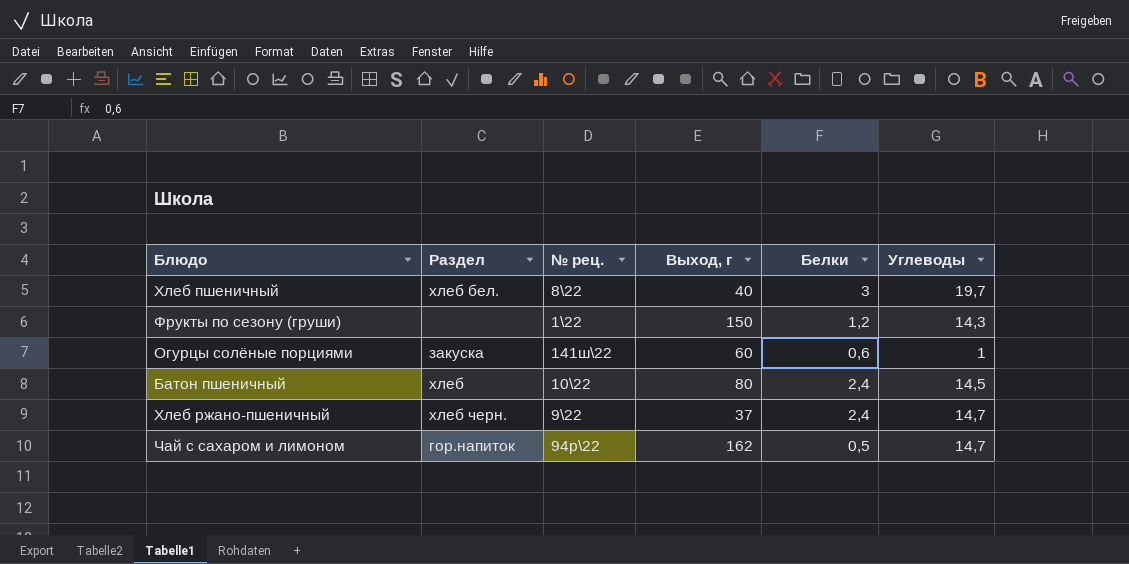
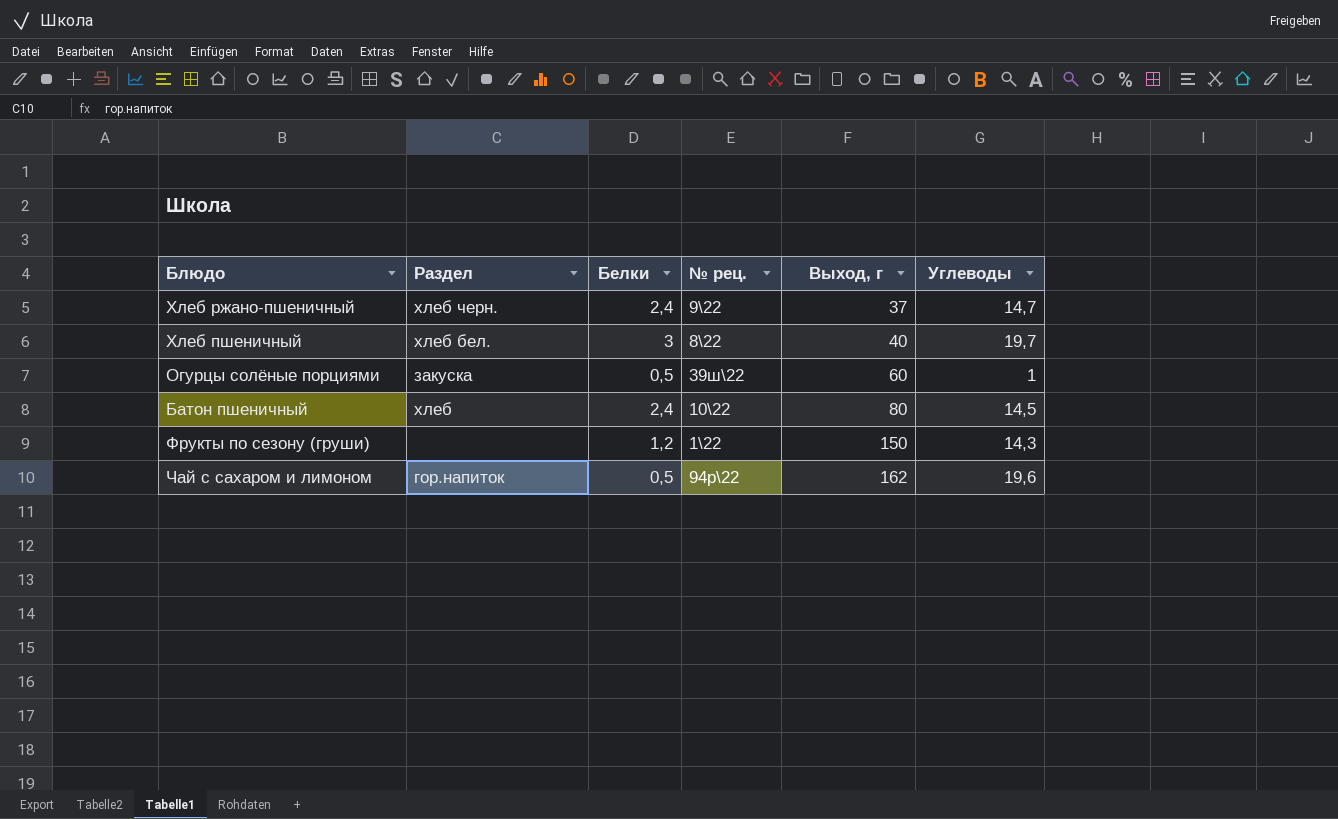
row order: none -> Выход, г ascending
column Белки | position: 5 -> 3
Огурцы солёные порциями | Белки: 0,6 -> 0,5
Огурцы солёные порциями | № рец.: 141ш\22 -> 39ш\22
Чай с сахаром и лимоном | Углеводы: 14,7 -> 19,6

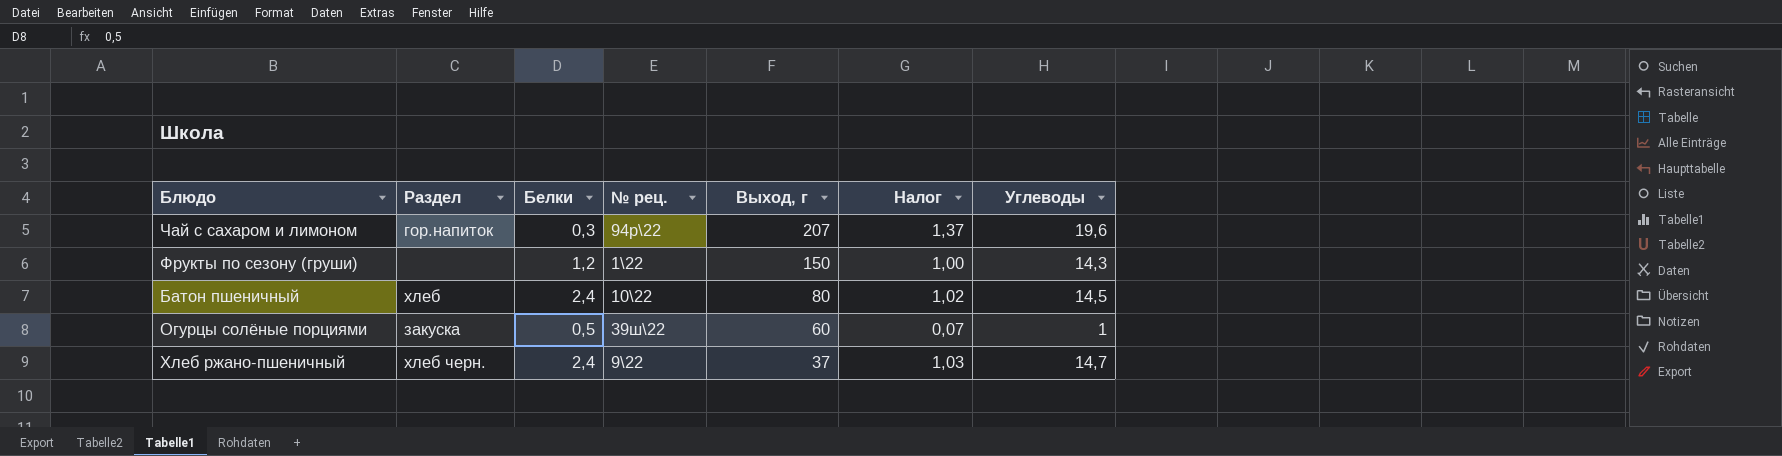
row order: Выход, г ascending -> Выход, г descending
column Налог | formula: none -> [Углеводы] * 0,07
row Хлеб пшеничный: хлеб бел. | 3 | 8\22 | 40 | 19,7 -> none
Чай с сахаром и лимоном | Белки: 0,5 -> 0,3
Чай с сахаром и лимоном | Выход, г: 162 -> 207

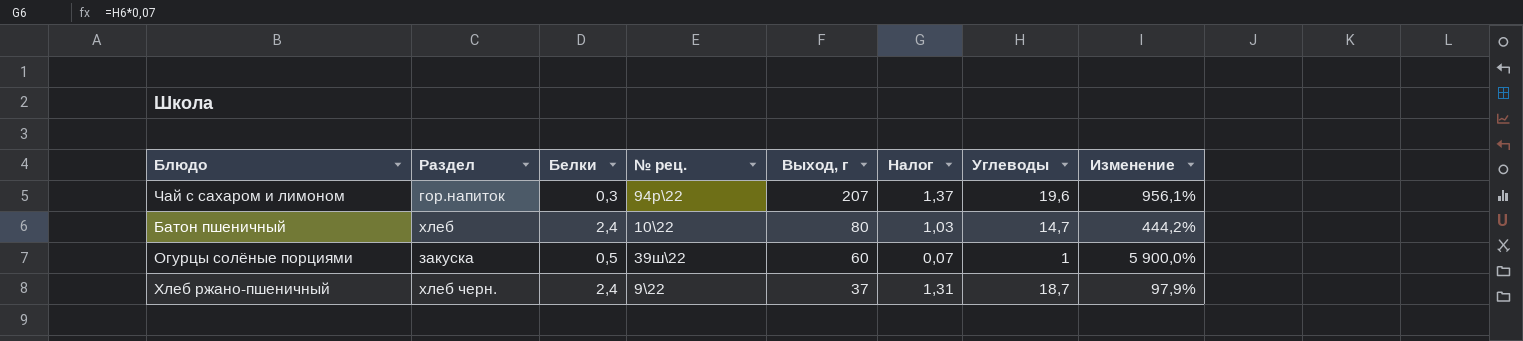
column Изменение | formula: none -> ([Выход, г] - [Углеводы]) / [Углеводы]
row Фрукты по сезону (груши): none | 1,2 | 1\22 | 150 | 1,00 | 14,3 -> none
Батон пшеничный | Налог: 1,02 -> 1,03
Батон пшеничный | Углеводы: 14,5 -> 14,7
Хлеб ржано-пшеничный | Налог: 1,03 -> 1,31
Хлеб ржано-пшеничный | Углеводы: 14,7 -> 18,7

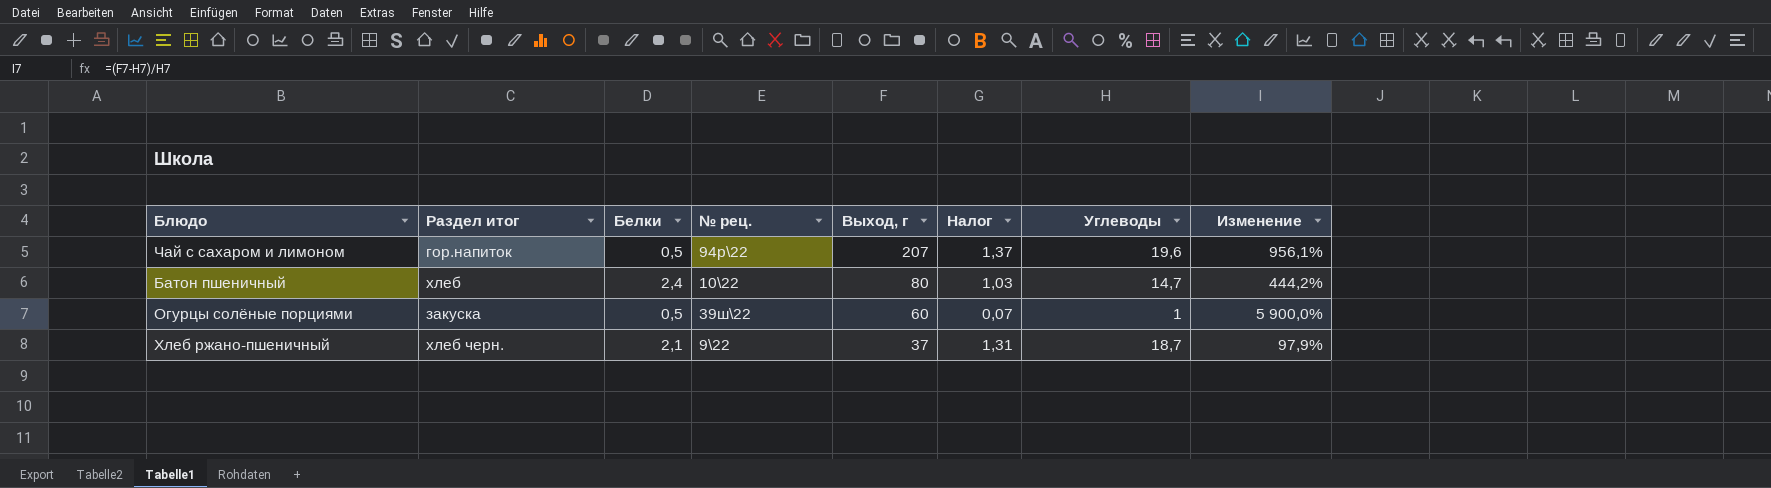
column name: Раздел -> Раздел итог
Чай с сахаром и лимоном | Белки: 0,3 -> 0,5
Хлеб ржано-пшеничный | Белки: 2,4 -> 2,1

